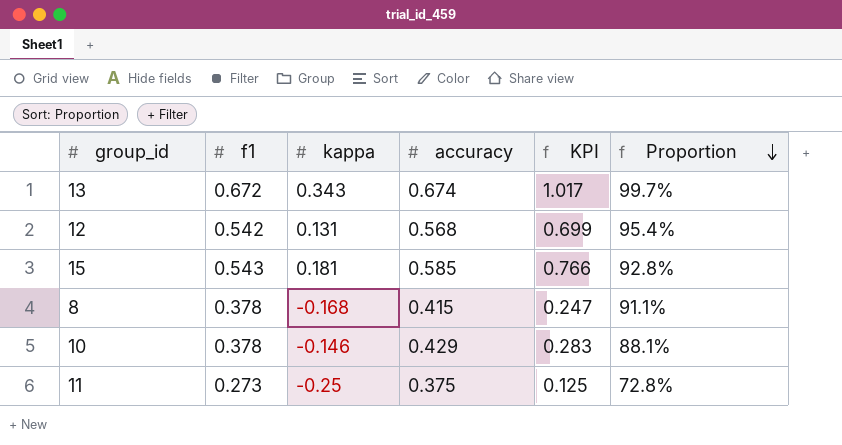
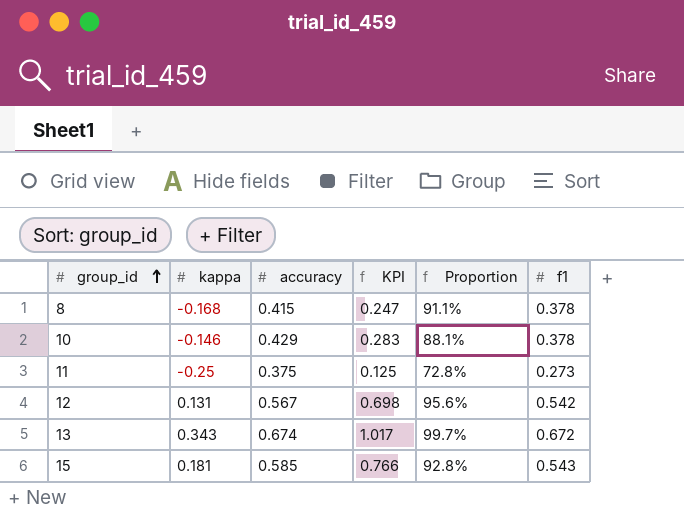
row order: Proportion descending -> group_id ascending
column f1 | position: 2 -> 6
12 | accuracy: 0.568 -> 0.567
12 | KPI: 0.699 -> 0.698
12 | Proportion: 95.4% -> 95.6%

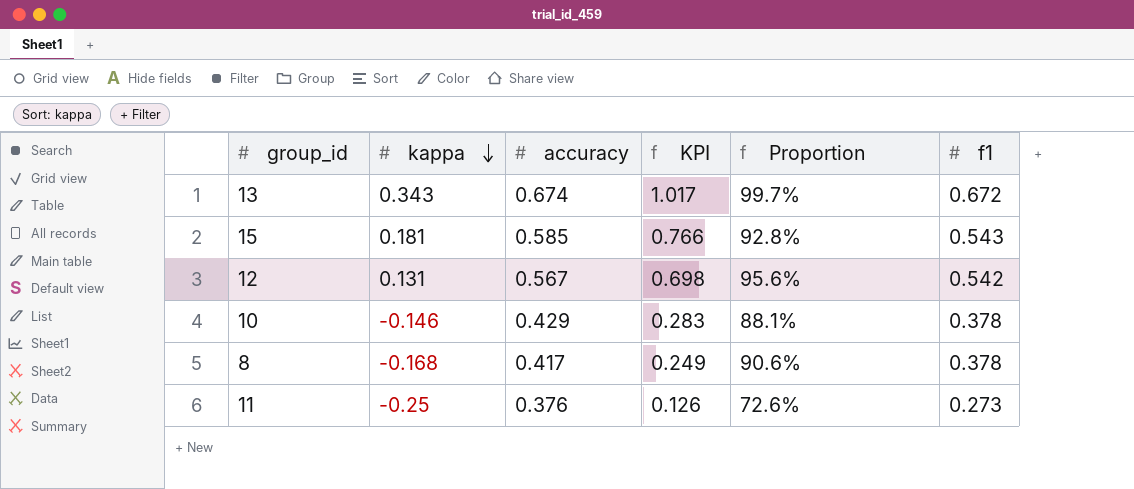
row order: group_id ascending -> kappa descending
8 | accuracy: 0.415 -> 0.417
8 | KPI: 0.247 -> 0.249
8 | Proportion: 91.1% -> 90.6%
11 | accuracy: 0.375 -> 0.376
11 | KPI: 0.125 -> 0.126
11 | Proportion: 72.8% -> 72.6%

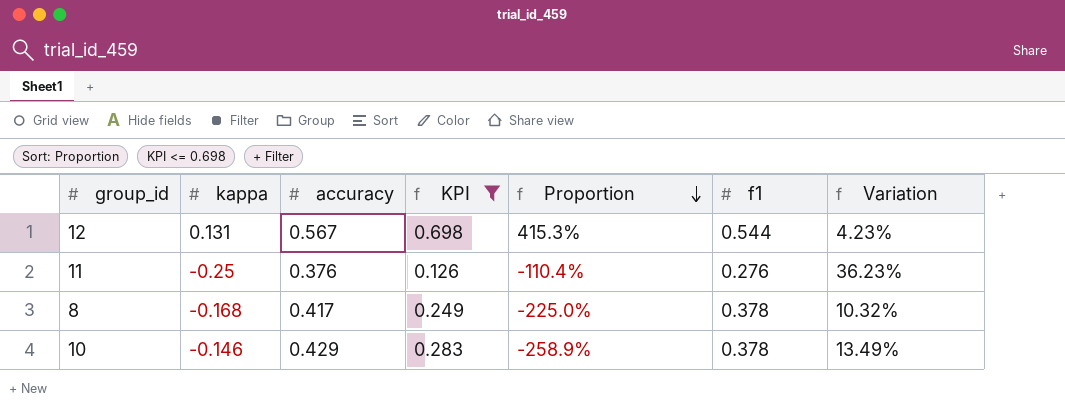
filter: none -> KPI <= 0.698
row order: kappa descending -> Proportion descending
column Proportion | formula: [f1] / [accuracy] -> [f1] / [kappa]
column Variation | formula: none -> ([accuracy] - [f1]) / [f1]
12 | f1: 0.542 -> 0.544
11 | f1: 0.273 -> 0.276

